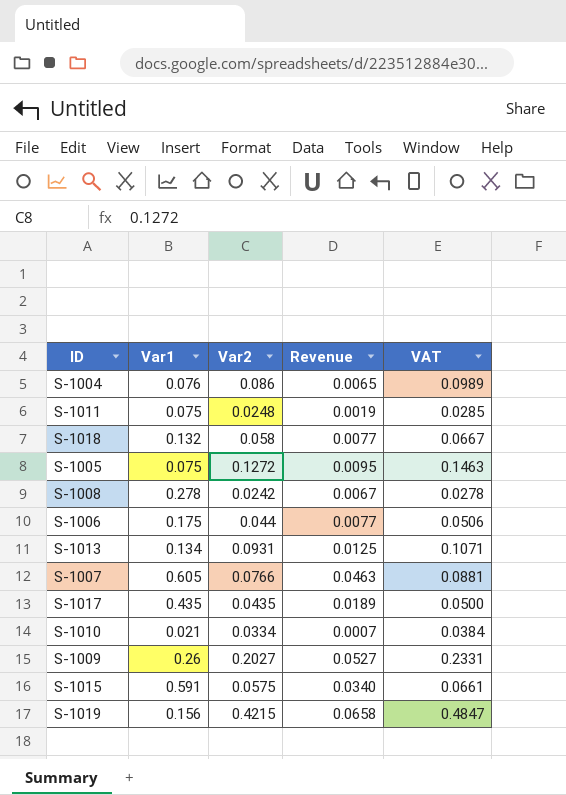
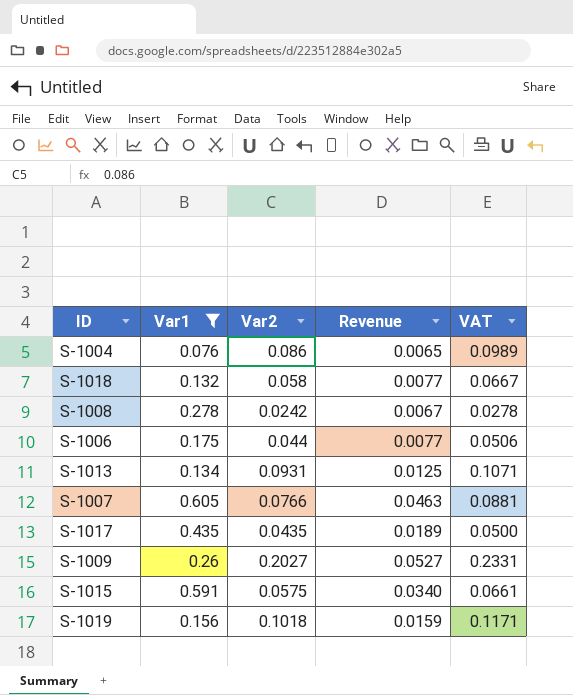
filter: none -> Var1 >= 0.076
S-1019 | Var2: 0.4215 -> 0.1018
S-1019 | Revenue: 0.0658 -> 0.0159
S-1019 | VAT: 0.4847 -> 0.1171

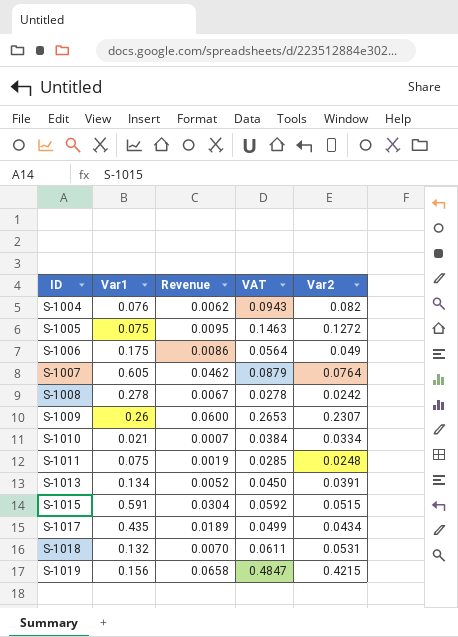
filter: Var1 >= 0.076 -> none
row order: none -> ID ascending
column Var2 | position: 3 -> 5
S-1004 | Revenue: 0.0065 -> 0.0062
S-1004 | VAT: 0.0989 -> 0.0943
S-1004 | Var2: 0.086 -> 0.082
S-1006 | Revenue: 0.0077 -> 0.0086
S-1006 | VAT: 0.0506 -> 0.0564
S-1006 | Var2: 0.044 -> 0.049
S-1007 | Revenue: 0.0463 -> 0.0462
S-1007 | VAT: 0.0881 -> 0.0879
S-1007 | Var2: 0.0766 -> 0.0764
S-1009 | Revenue: 0.0527 -> 0.0600
S-1009 | VAT: 0.2331 -> 0.2653
S-1009 | Var2: 0.2027 -> 0.2307
S-1013 | Revenue: 0.0125 -> 0.0052
S-1013 | VAT: 0.1071 -> 0.0450
S-1013 | Var2: 0.0931 -> 0.0391
S-1015 | Revenue: 0.0340 -> 0.0304
S-1015 | VAT: 0.0661 -> 0.0592
S-1015 | Var2: 0.0575 -> 0.0515
S-1017 | VAT: 0.0500 -> 0.0499
S-1017 | Var2: 0.0435 -> 0.0434
S-1018 | Revenue: 0.0077 -> 0.0070
S-1018 | VAT: 0.0667 -> 0.0611
S-1018 | Var2: 0.058 -> 0.0531
S-1019 | Revenue: 0.0159 -> 0.0658
S-1019 | VAT: 0.1171 -> 0.4847
S-1019 | Var2: 0.1018 -> 0.4215

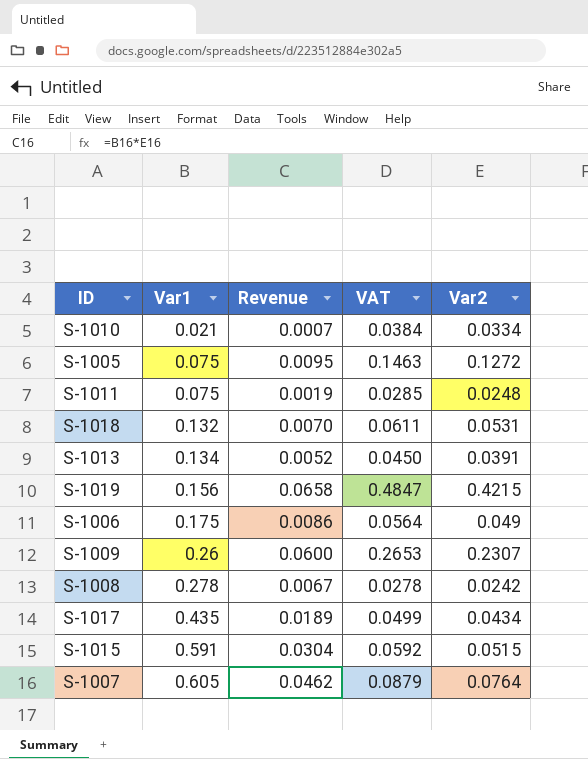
row order: ID ascending -> Var1 ascending
row S-1004: 0.076 | 0.0062 | 0.0943 | 0.082 -> none

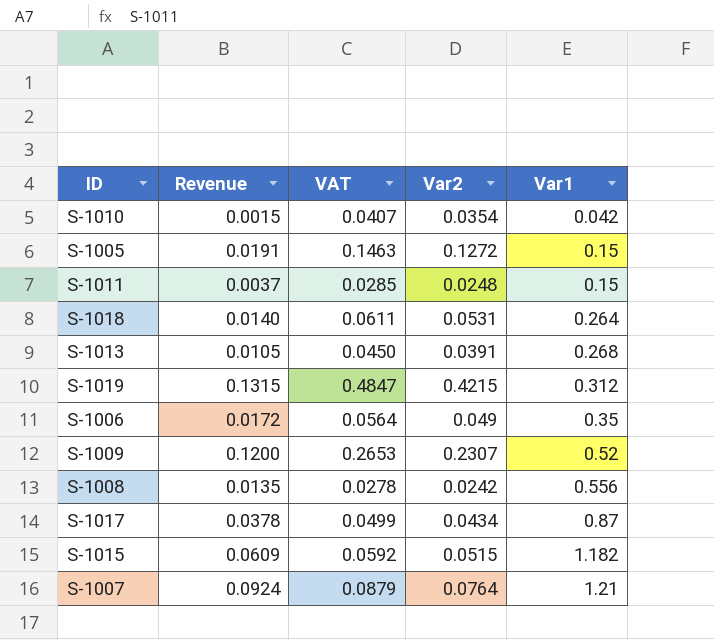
column Var1 | position: 2 -> 5
S-1010 | Revenue: 0.0007 -> 0.0015
S-1010 | VAT: 0.0384 -> 0.0407
S-1010 | Var2: 0.0334 -> 0.0354
S-1010 | Var1: 0.021 -> 0.042
S-1005 | Revenue: 0.0095 -> 0.0191
S-1005 | Var1: 0.075 -> 0.15
S-1011 | Revenue: 0.0019 -> 0.0037
S-1011 | Var1: 0.075 -> 0.15
S-1018 | Revenue: 0.0070 -> 0.0140
S-1018 | Var1: 0.132 -> 0.264
S-1013 | Revenue: 0.0052 -> 0.0105
S-1013 | Var1: 0.134 -> 0.268
S-1019 | Revenue: 0.0658 -> 0.1315
S-1019 | Var1: 0.156 -> 0.312
S-1006 | Revenue: 0.0086 -> 0.0172
S-1006 | Var1: 0.175 -> 0.35
S-1009 | Revenue: 0.0600 -> 0.1200
S-1009 | Var1: 0.26 -> 0.52
S-1008 | Revenue: 0.0067 -> 0.0135
S-1008 | Var1: 0.278 -> 0.556
S-1017 | Revenue: 0.0189 -> 0.0378
S-1017 | Var1: 0.435 -> 0.87
S-1015 | Revenue: 0.0304 -> 0.0609
S-1015 | Var1: 0.591 -> 1.182
S-1007 | Revenue: 0.0462 -> 0.0924
S-1007 | Var1: 0.605 -> 1.21

